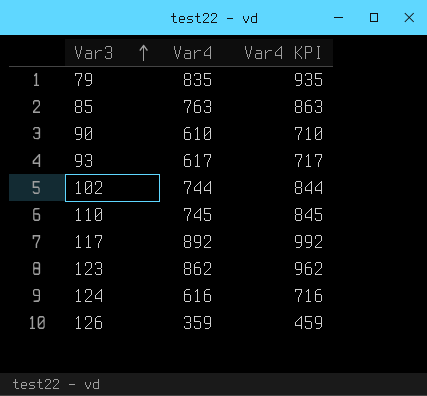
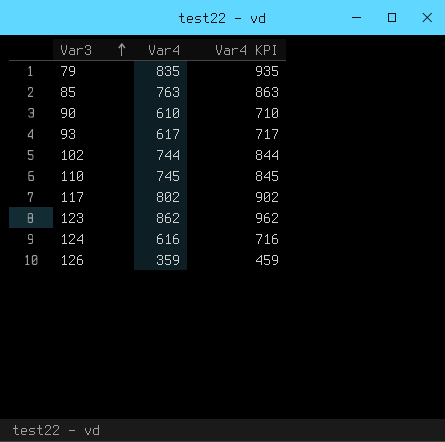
117 | Var4: 892 -> 802
117 | Var4 KPI: 992 -> 902

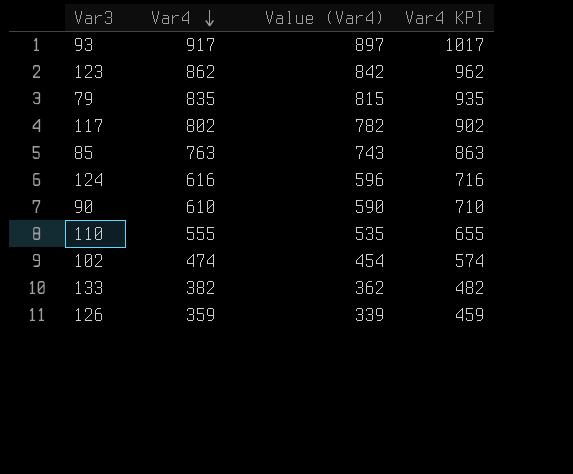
row order: Var3 ascending -> Var4 descending
column Value (Var4) | formula: none -> [Var4] - 20
93 | Var4: 617 -> 917
93 | Var4 KPI: 717 -> 1017
110 | Var4: 745 -> 555
110 | Var4 KPI: 845 -> 655
102 | Var4: 744 -> 474
102 | Var4 KPI: 844 -> 574
row 133: none -> 382 | 362 | 482

